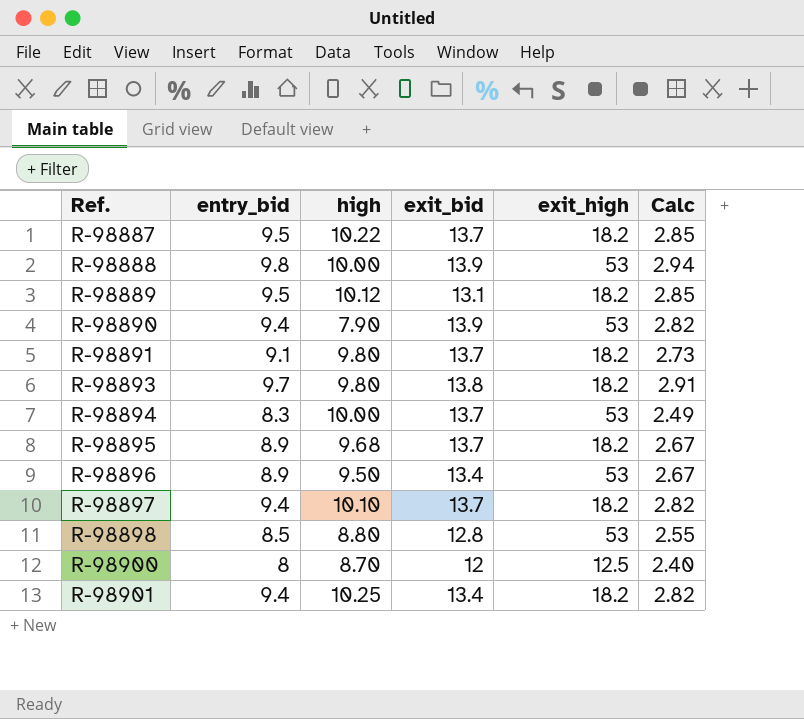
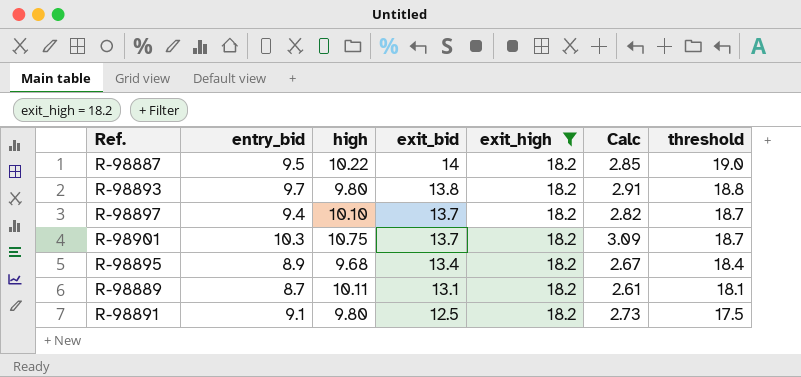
filter: none -> exit_high = 18.2
row order: Ref. ascending -> exit_bid descending
column threshold | formula: none -> [exit_bid] + 5
R-98887 | exit_bid: 13.7 -> 14
R-98901 | entry_bid: 9.4 -> 10.3
R-98901 | high: 10.25 -> 10.75
R-98901 | exit_bid: 13.4 -> 13.7
R-98901 | Calc: 2.82 -> 3.09
R-98895 | exit_bid: 13.7 -> 13.4
R-98889 | entry_bid: 9.5 -> 8.7
R-98889 | high: 10.12 -> 10.11
R-98889 | Calc: 2.85 -> 2.61
R-98891 | exit_bid: 13.7 -> 12.5

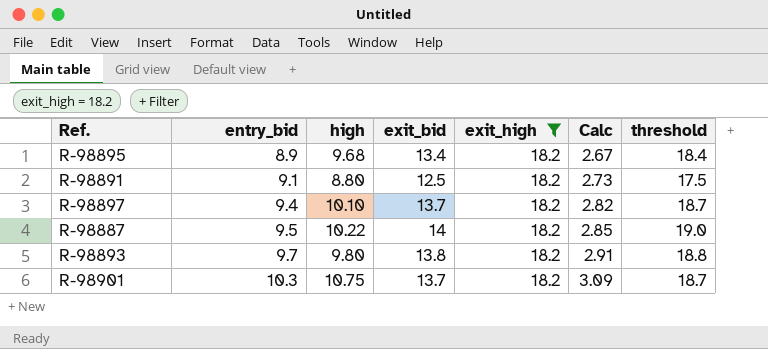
row order: exit_bid descending -> entry_bid ascending
row R-98889: 8.7 | 10.11 | 13.1 | 18.2 | 2.61 | 18.1 -> none
R-98891 | high: 9.80 -> 8.80

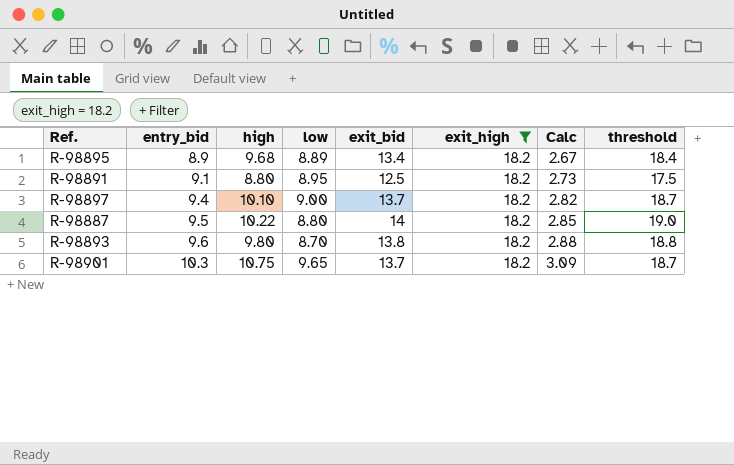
column low | position: none -> 4
R-98893 | entry_bid: 9.7 -> 9.6
R-98893 | Calc: 2.91 -> 2.88

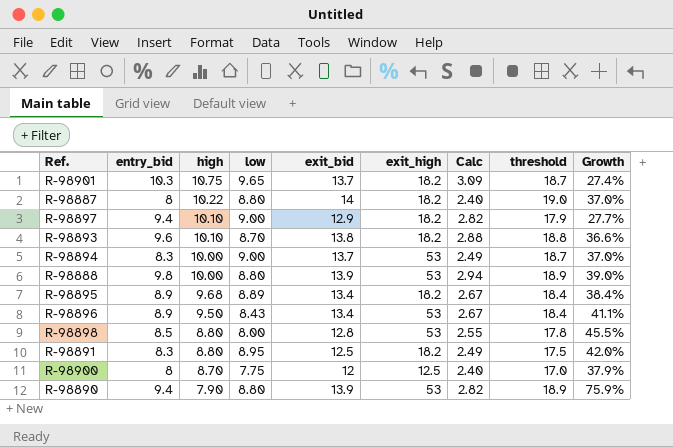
filter: exit_high = 18.2 -> none
row order: entry_bid ascending -> high descending
column Growth | formula: none -> ([exit_bid] - [high]) / [high]
R-98887 | entry_bid: 9.5 -> 8
R-98887 | Calc: 2.85 -> 2.40
R-98897 | exit_bid: 13.7 -> 12.9
R-98897 | threshold: 18.7 -> 17.9
R-98893 | high: 9.80 -> 10.10
R-98891 | entry_bid: 9.1 -> 8.3
R-98891 | Calc: 2.73 -> 2.49

